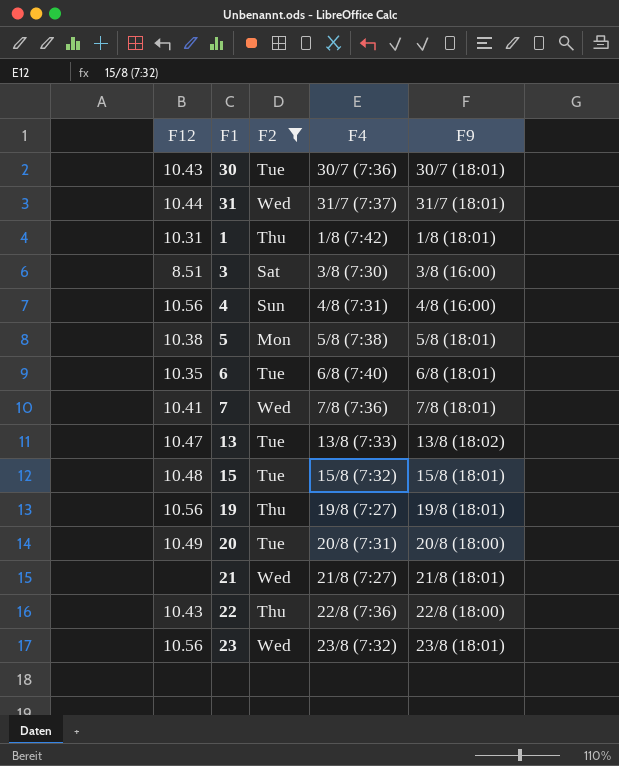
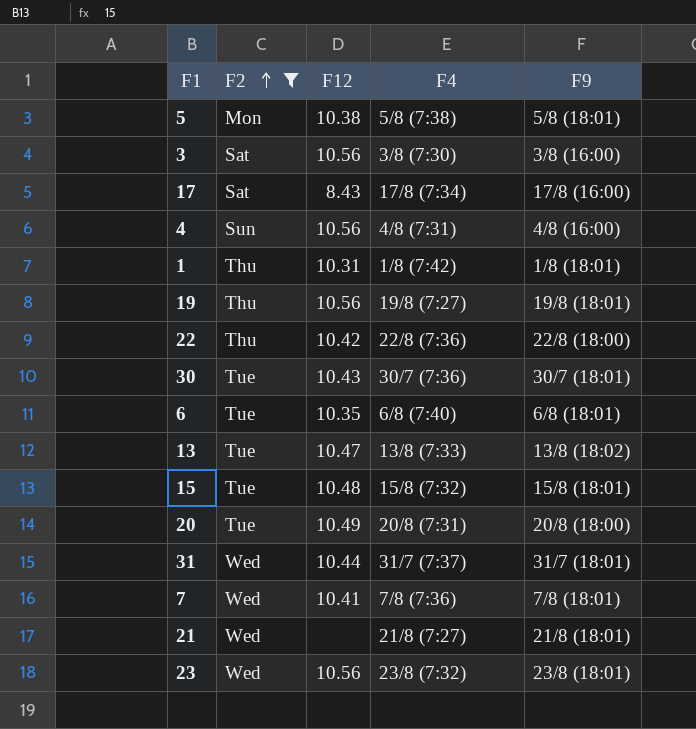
row order: none -> F2 ascending
column F12 | position: 1 -> 3
3 | F12: 8.51 -> 10.56
row 17: none -> Sat | 8.43 | 17/8 (7:34) | 17/8 (16:00)
22 | F12: 10.43 -> 10.42

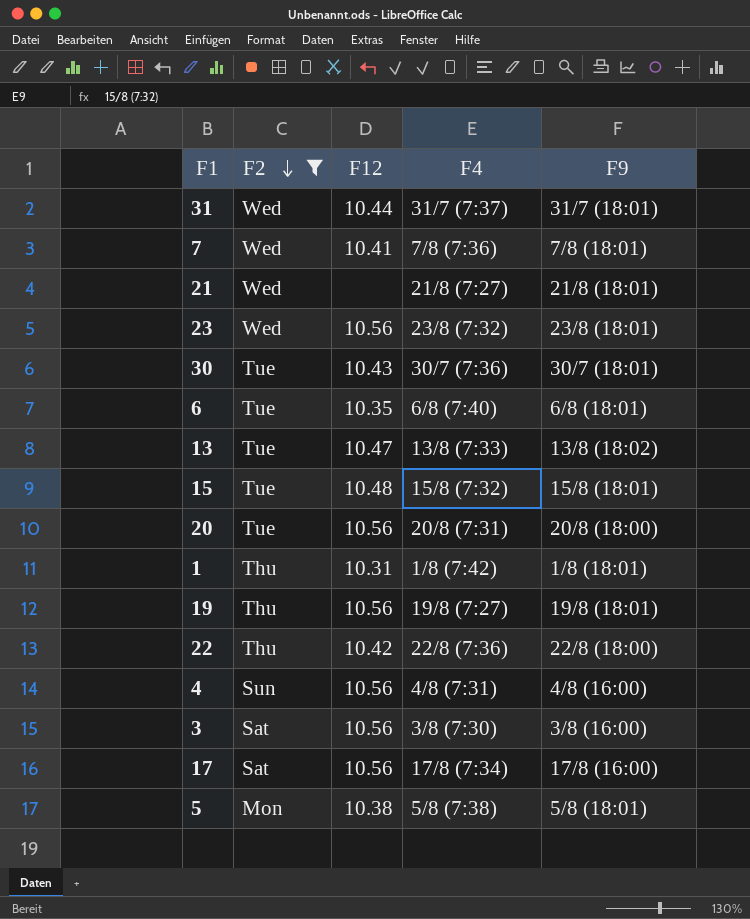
row order: F2 ascending -> F2 descending
20 | F12: 10.49 -> 10.56
17 | F12: 8.43 -> 10.56

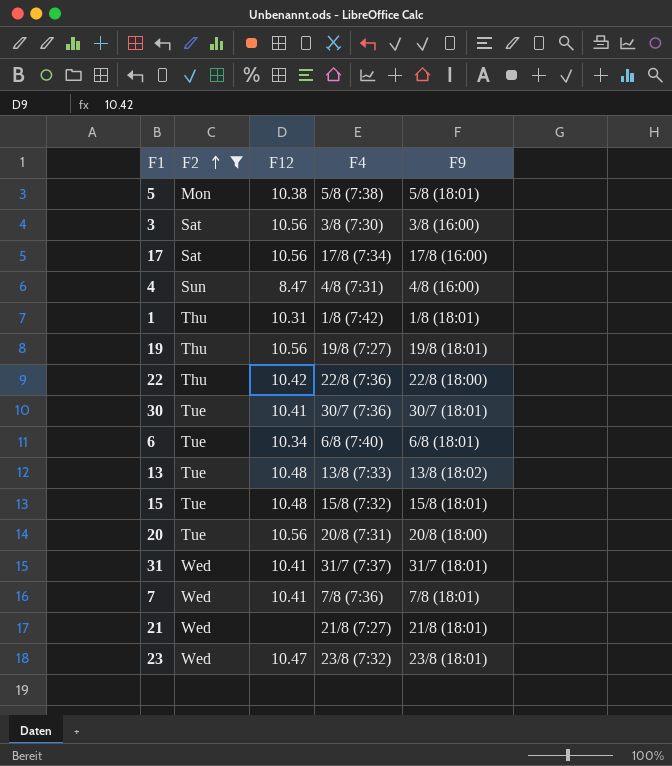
row order: F2 descending -> F2 ascending
4 | F12: 10.56 -> 8.47
30 | F12: 10.43 -> 10.41
6 | F12: 10.35 -> 10.34
13 | F12: 10.47 -> 10.48
31 | F12: 10.44 -> 10.41
23 | F12: 10.56 -> 10.47

